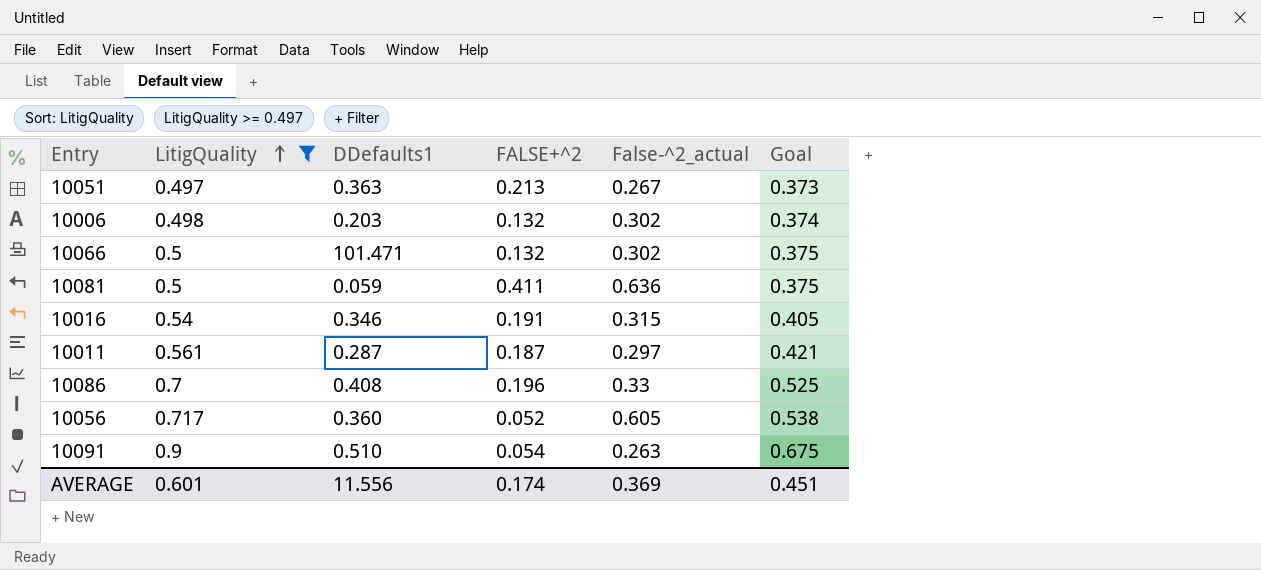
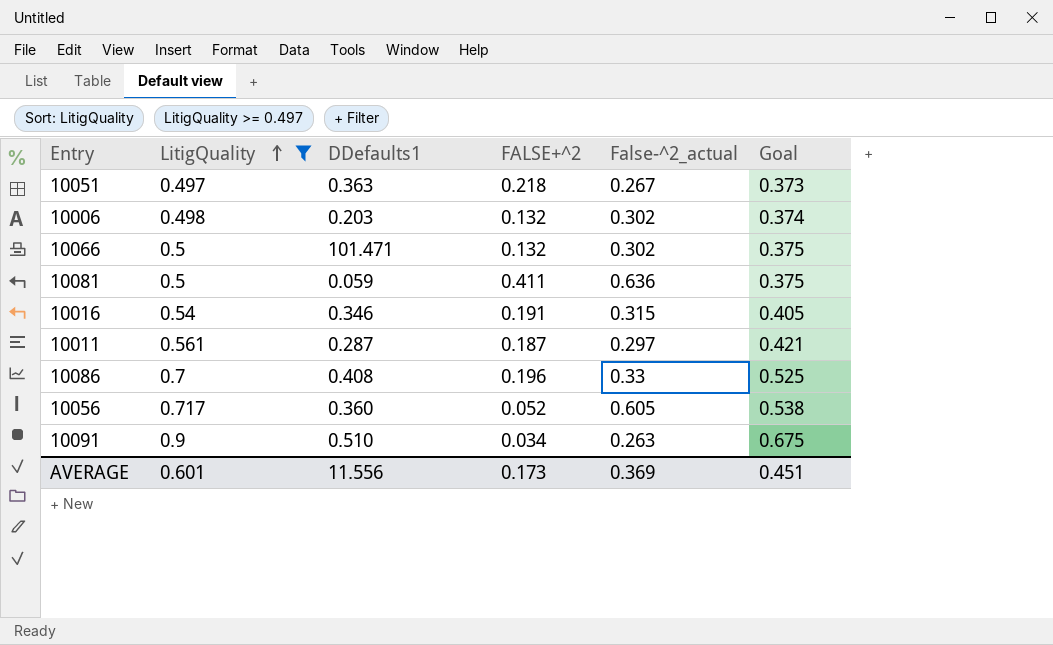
10051 | FALSE+^2: 0.213 -> 0.218
10091 | FALSE+^2: 0.054 -> 0.034
AVERAGE | FALSE+^2: 0.174 -> 0.173

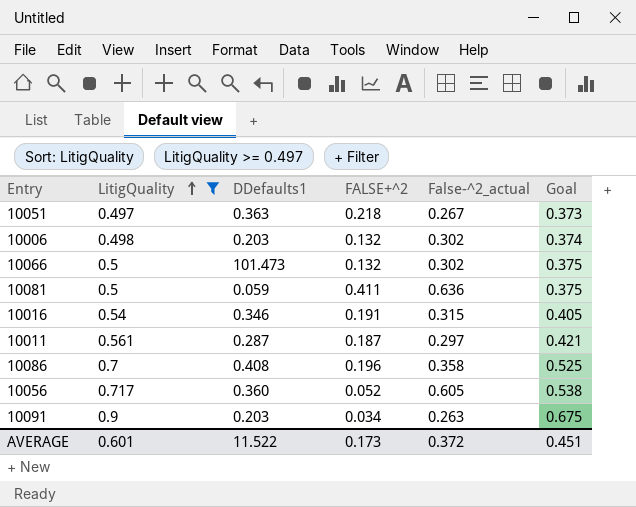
10066 | DDefaults1: 101.471 -> 101.473
10086 | False-^2_actual: 0.33 -> 0.358
10091 | DDefaults1: 0.510 -> 0.203
AVERAGE | DDefaults1: 11.556 -> 11.522
AVERAGE | False-^2_actual: 0.369 -> 0.372

